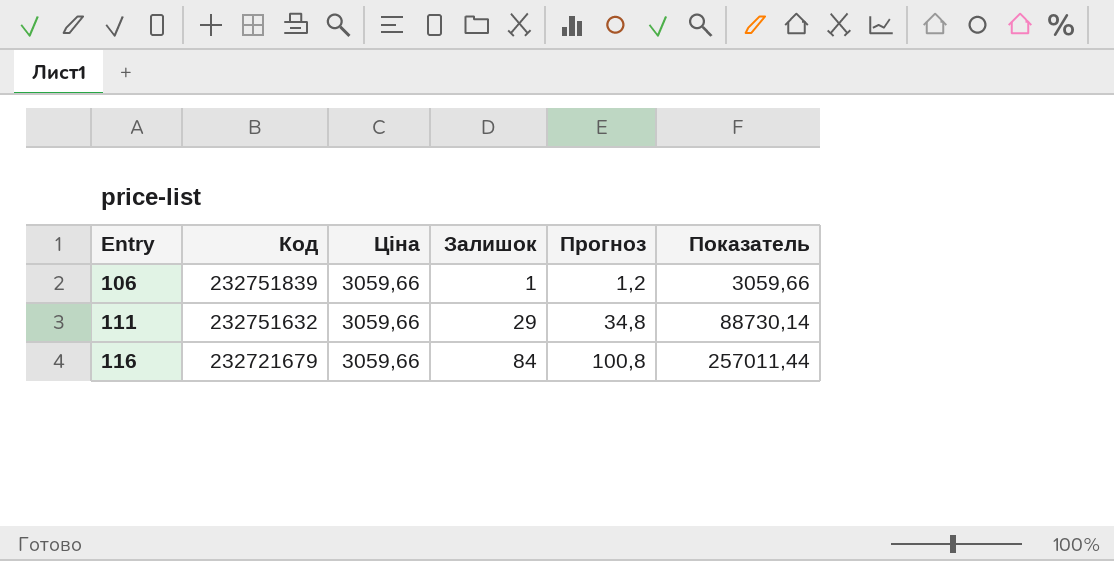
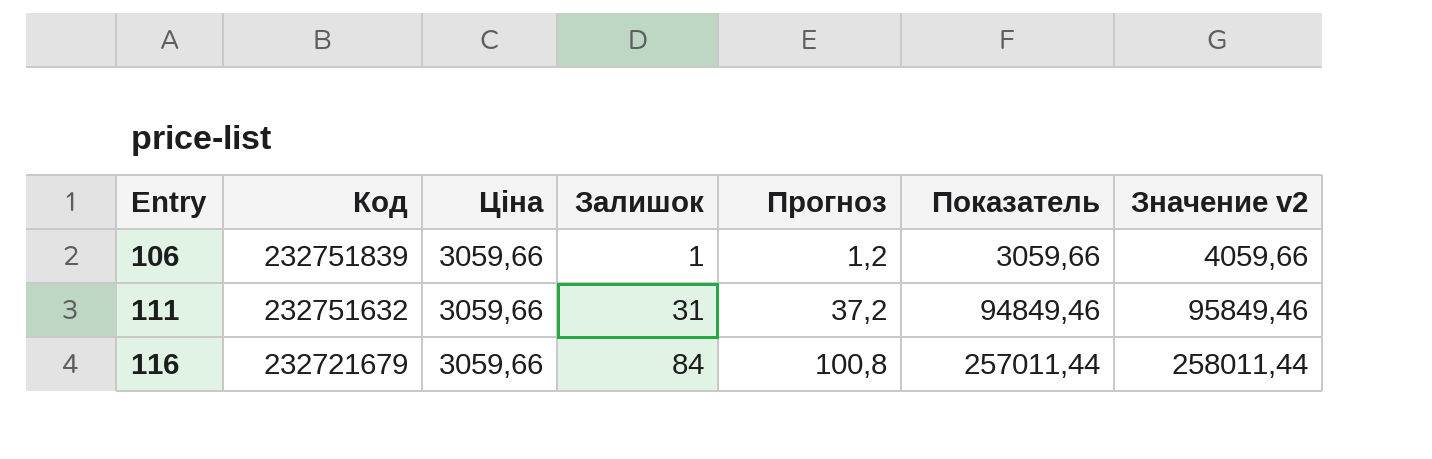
column Значение v2 | formula: none -> [Показатель] + 1000
111 | Залишок: 29 -> 31
111 | Прогноз: 34,8 -> 37,2
111 | Показатель: 88730,14 -> 94849,46

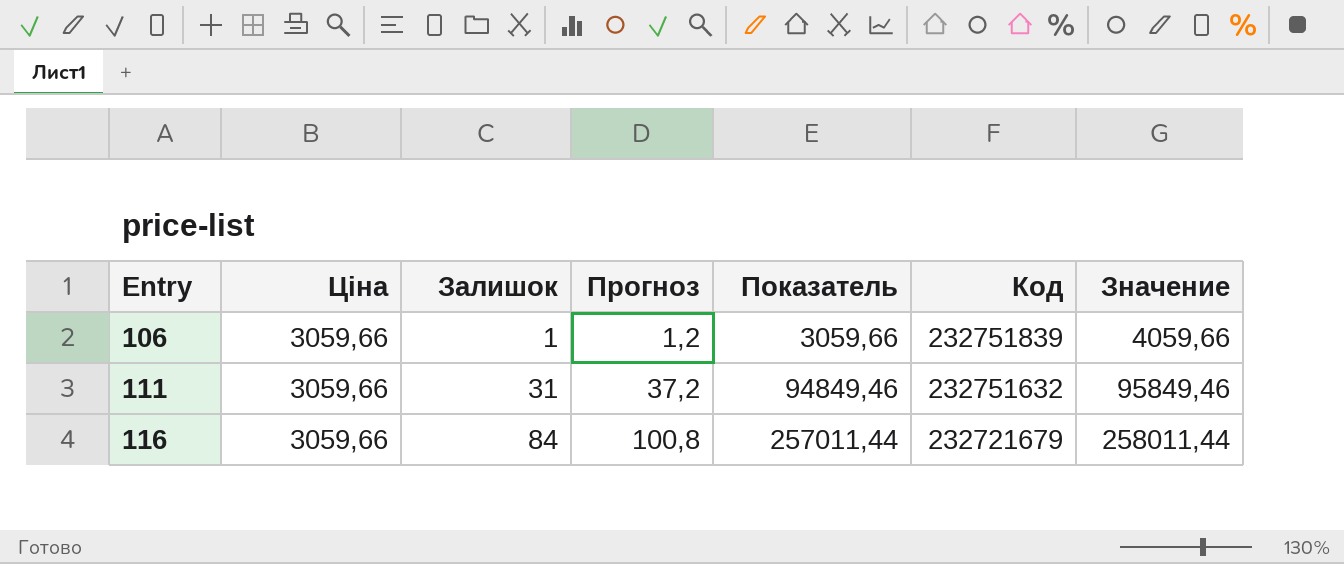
column Код | position: 2 -> 6
column name: Значение v2 -> Значение

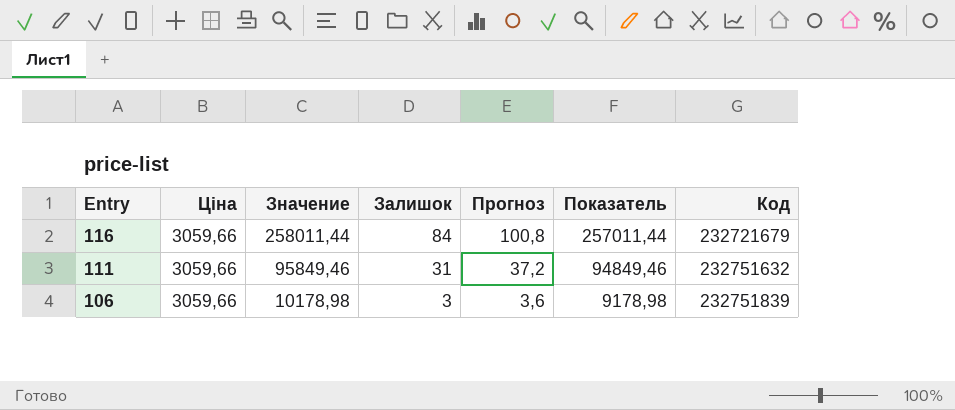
row order: Entry ascending -> Entry descending
column Значение | position: 7 -> 3
106 | Значение: 4059,66 -> 10178,98
106 | Залишок: 1 -> 3
106 | Прогноз: 1,2 -> 3,6
106 | Показатель: 3059,66 -> 9178,98

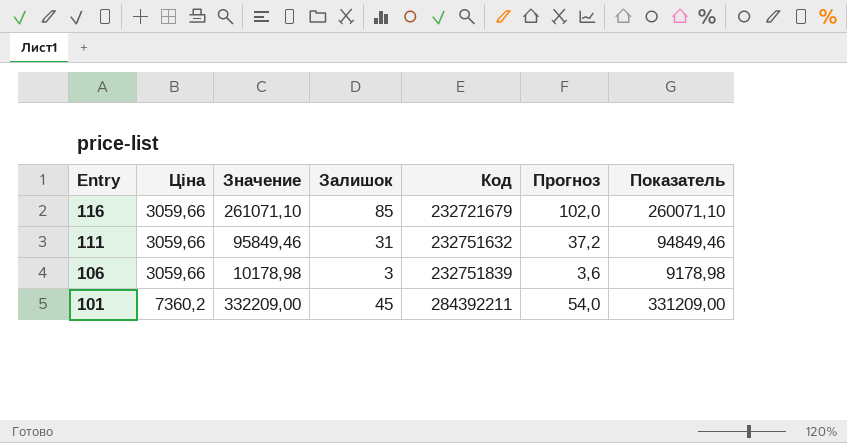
column Код | position: 7 -> 5
116 | Значение: 258011,44 -> 261071,10
116 | Залишок: 84 -> 85
116 | Прогноз: 100,8 -> 102,0
116 | Показатель: 257011,44 -> 260071,10
row 101: none -> 7360,2 | 332209,00 | 45 | 284392211 | 54,0 | 331209,00

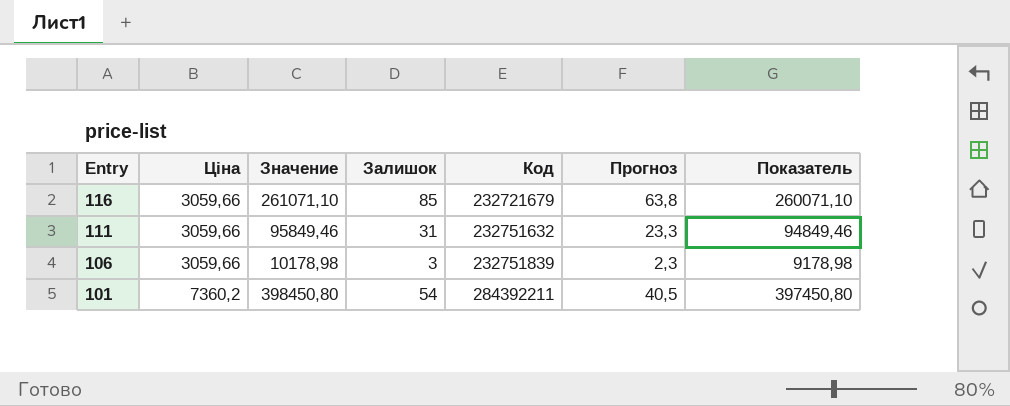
column Прогноз | formula: [Залишок] * 1,2 -> [Залишок] * 0,75
101 | Значение: 332209,00 -> 398450,80
101 | Залишок: 45 -> 54
101 | Показатель: 331209,00 -> 397450,80

